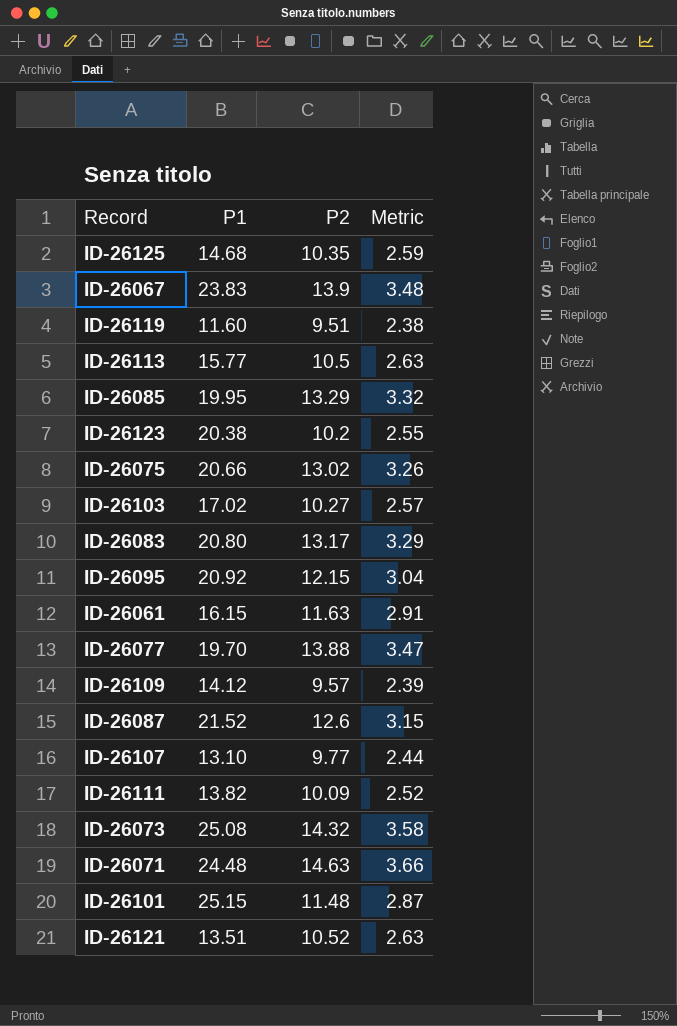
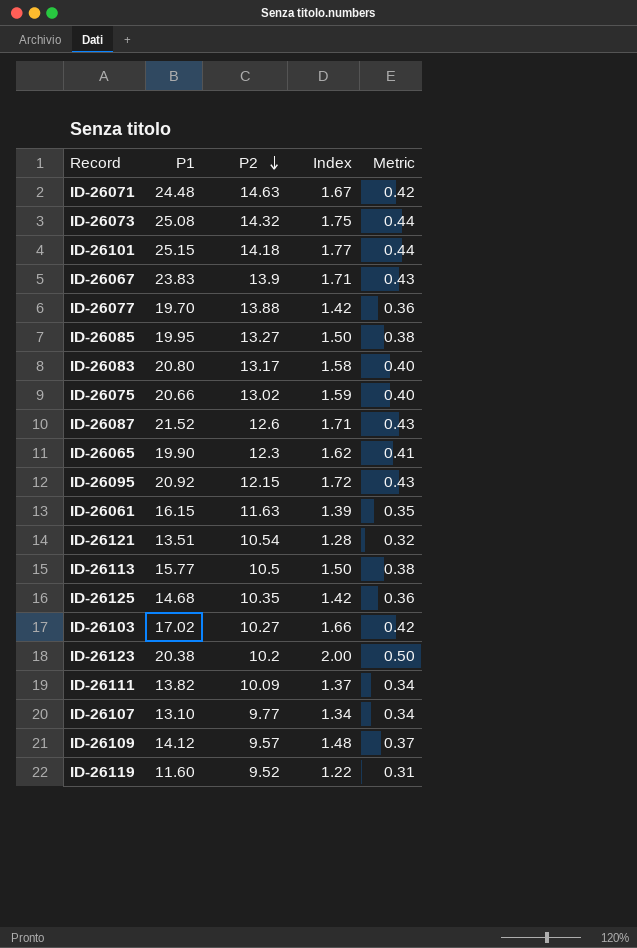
row order: none -> P2 descending
column Index | formula: none -> [P1] / [P2]
column Metric | formula: [P2] * 0.25 -> [Index] * 0.25
ID-26101 | P2: 11.48 -> 14.18
ID-26085 | P2: 13.29 -> 13.27
row ID-26065: none -> 19.90 | 12.3 | 1.62 | 0.41
ID-26121 | P2: 10.52 -> 10.54
ID-26119 | P2: 9.51 -> 9.52

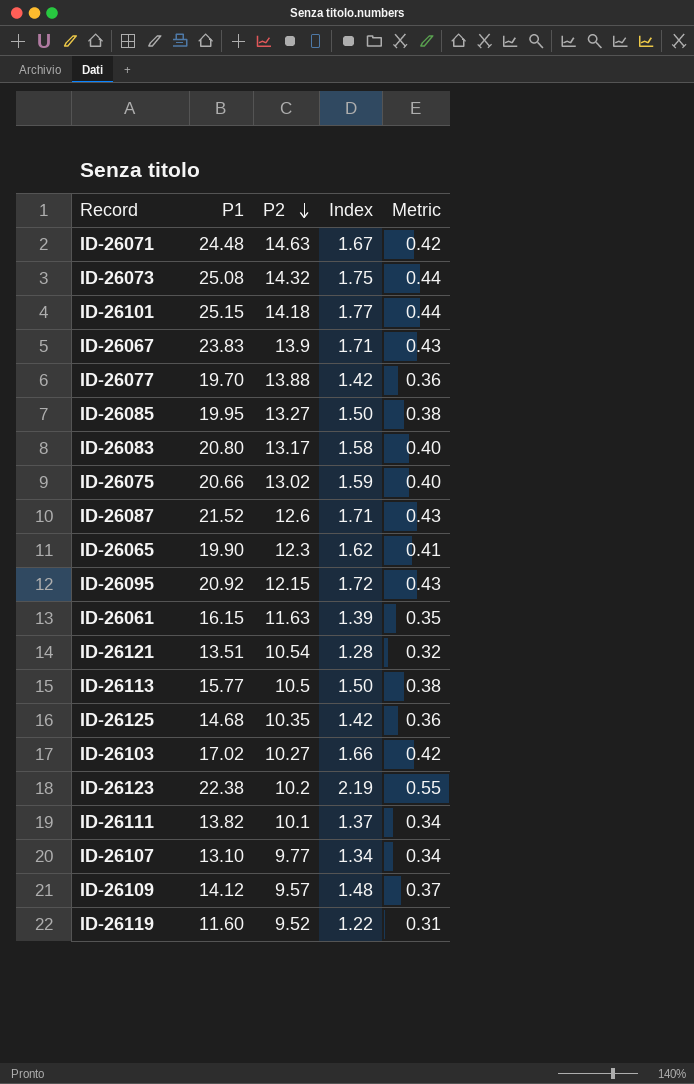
ID-26123 | P1: 20.38 -> 22.38
ID-26123 | Index: 2.00 -> 2.19
ID-26123 | Metric: 0.50 -> 0.55
ID-26111 | P2: 10.09 -> 10.1

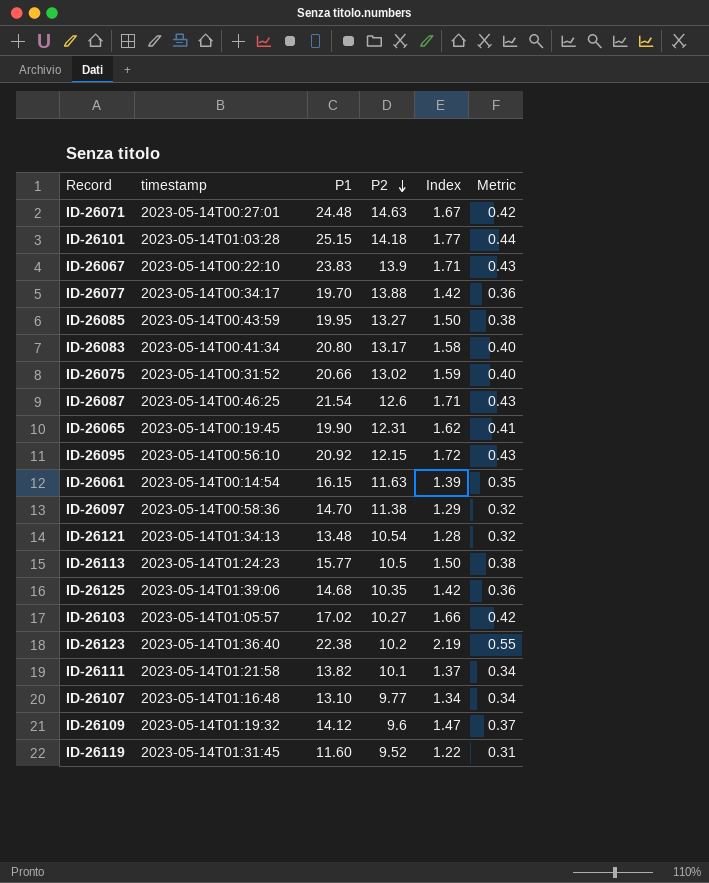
column timestamp | position: none -> 2
row ID-26073: 25.08 | 14.32 | 1.75 | 0.44 -> none
ID-26087 | P1: 21.52 -> 21.54
ID-26065 | P2: 12.3 -> 12.31
row ID-26097: none -> 2023-05-14T00:58:36 | 14.70 | 11.38 | 1.29 | 0.32
ID-26121 | P1: 13.51 -> 13.48
ID-26109 | P2: 9.57 -> 9.6
ID-26109 | Index: 1.48 -> 1.47

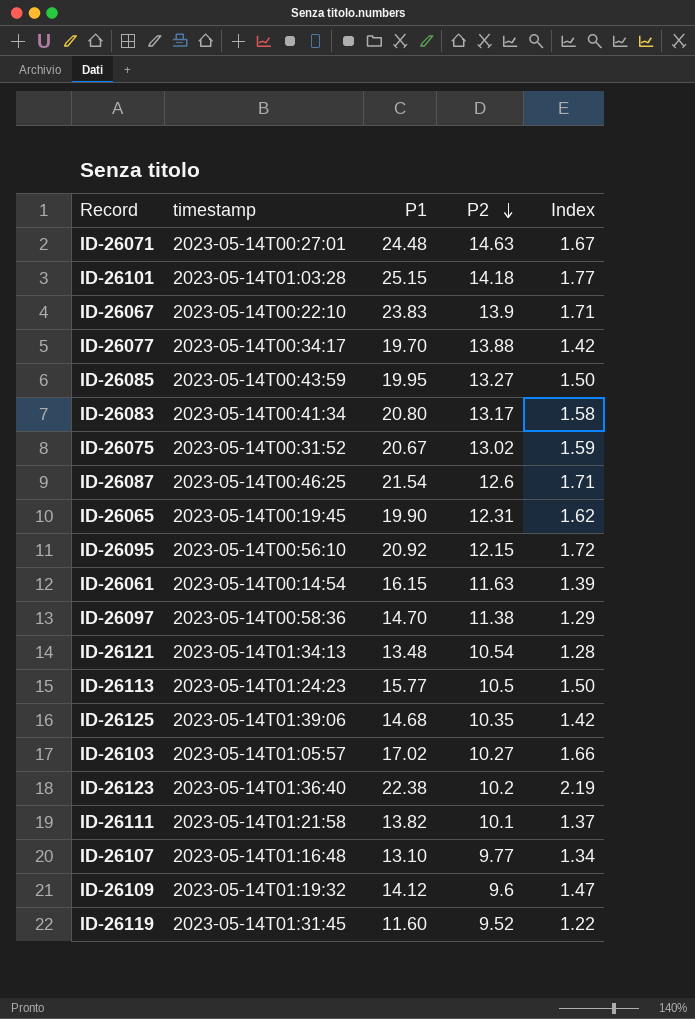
column Metric | formula: [Index] * 0.25 -> none
ID-26075 | P1: 20.66 -> 20.67

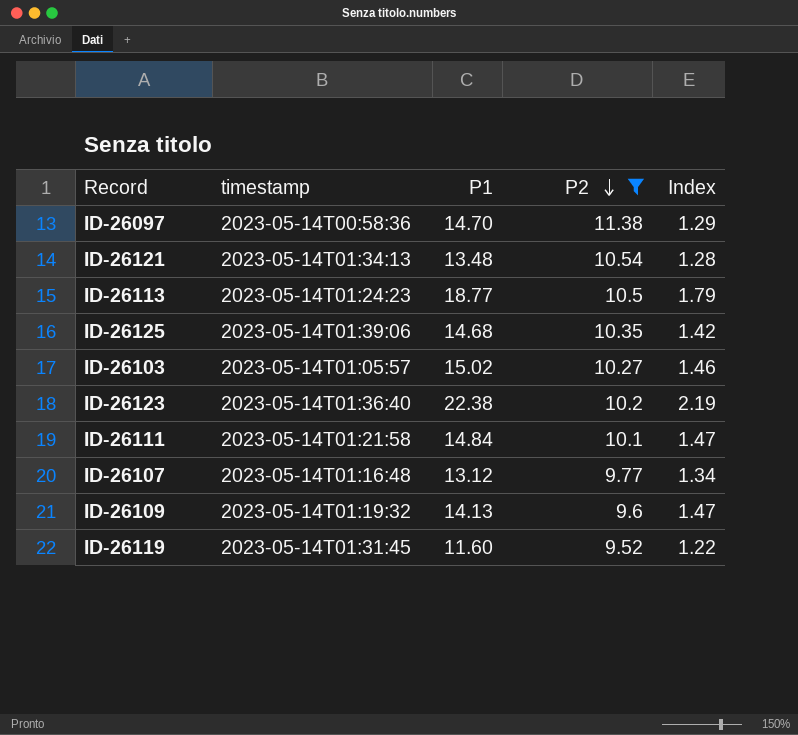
filter: none -> P2 <= 11.38
ID-26113 | P1: 15.77 -> 18.77
ID-26113 | Index: 1.50 -> 1.79
ID-26103 | P1: 17.02 -> 15.02
ID-26103 | Index: 1.66 -> 1.46
ID-26111 | P1: 13.82 -> 14.84
ID-26111 | Index: 1.37 -> 1.47
ID-26107 | P1: 13.10 -> 13.12
ID-26109 | P1: 14.12 -> 14.13

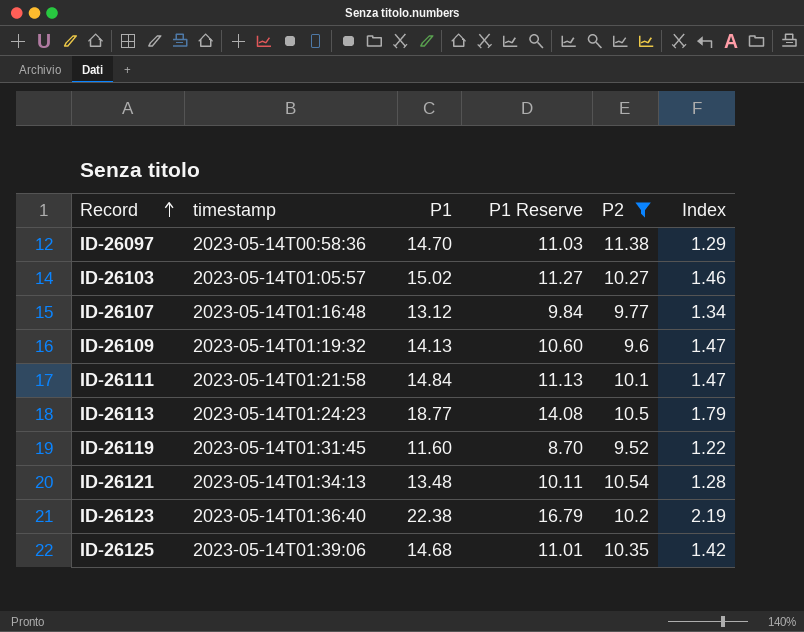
row order: P2 descending -> Record ascending
column P1 Reserve | formula: none -> [P1] * 0.75

